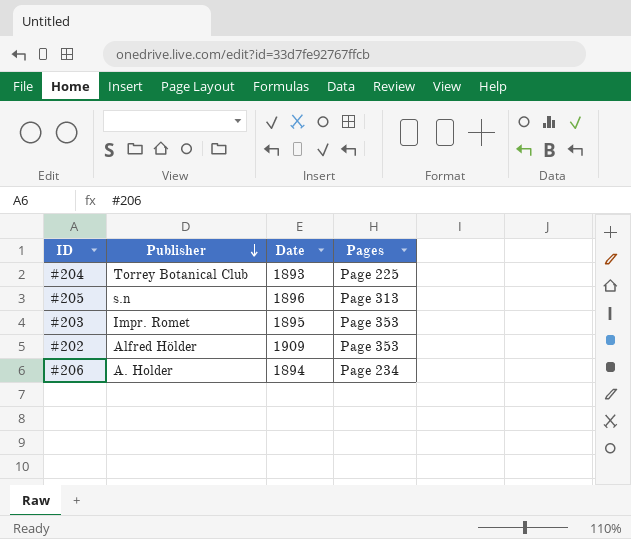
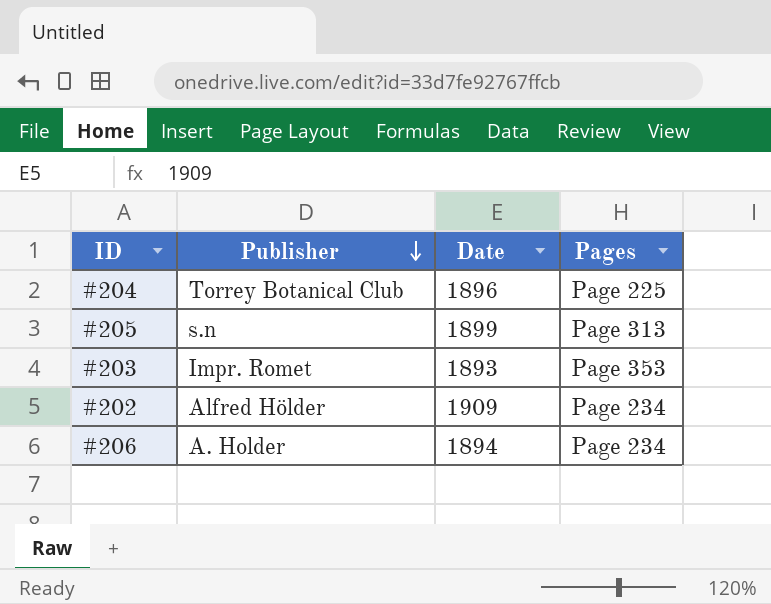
#204 | Date: 1893 -> 1896
#205 | Date: 1896 -> 1899
#203 | Date: 1895 -> 1893
#202 | Pages: Page 353 -> Page 234

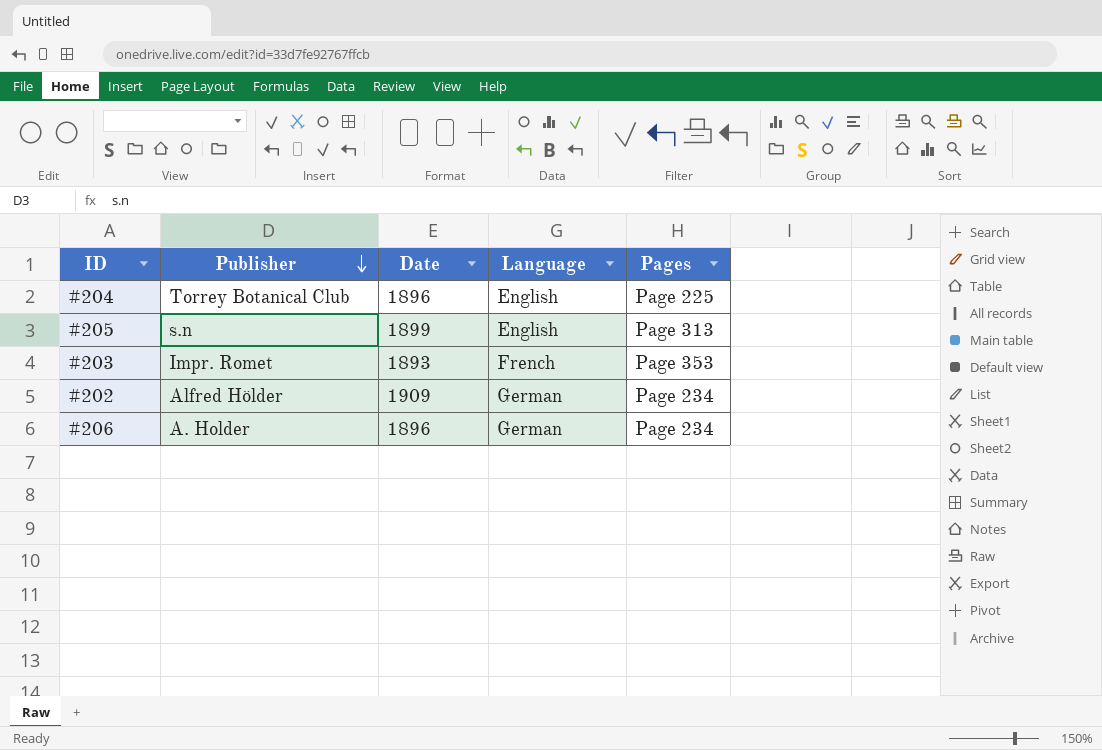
column Language | position: none -> 4
#206 | Date: 1894 -> 1896

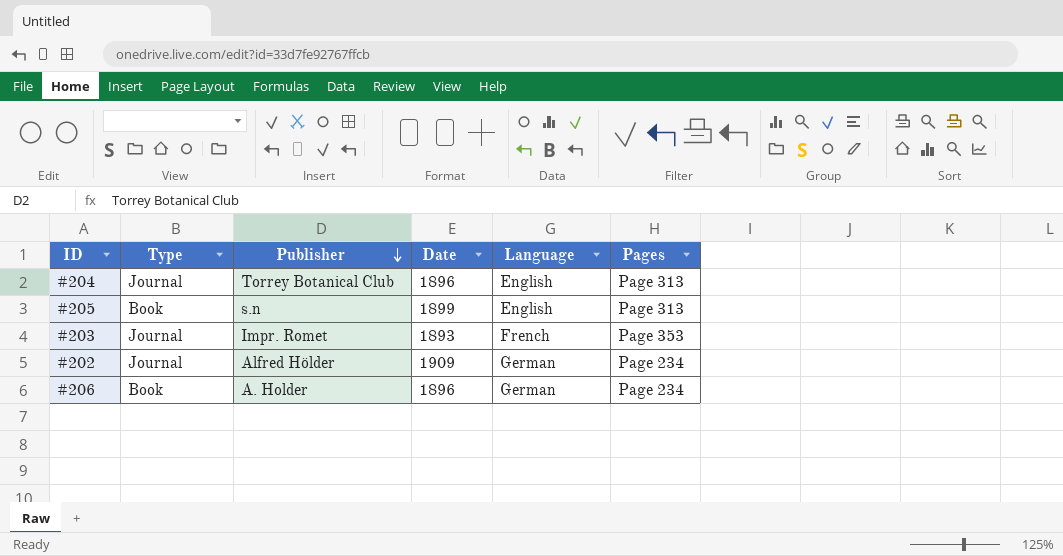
column Type | position: none -> 2
#204 | Pages: Page 225 -> Page 313

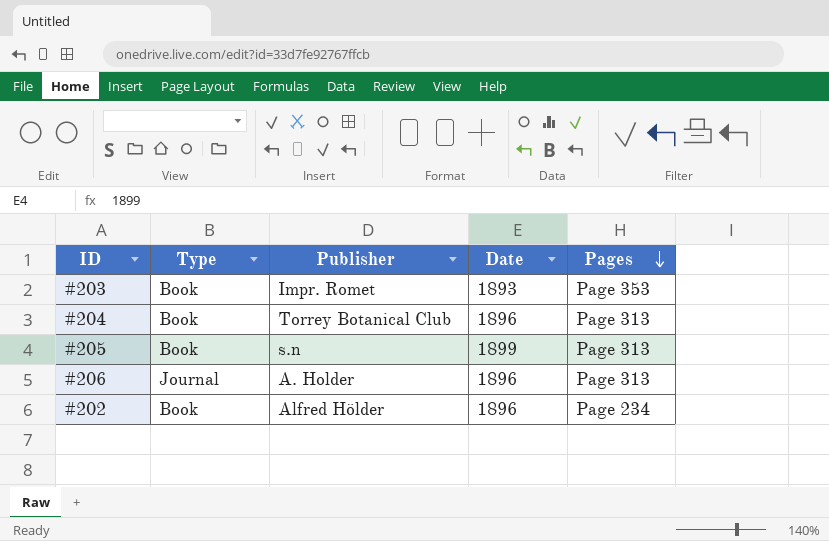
row order: Publisher descending -> Pages descending
column Language | position: 5 -> none
#203 | Type: Journal -> Book
#204 | Type: Journal -> Book
#206 | Type: Book -> Journal
#206 | Pages: Page 234 -> Page 313
#202 | Type: Journal -> Book
#202 | Date: 1909 -> 1896

